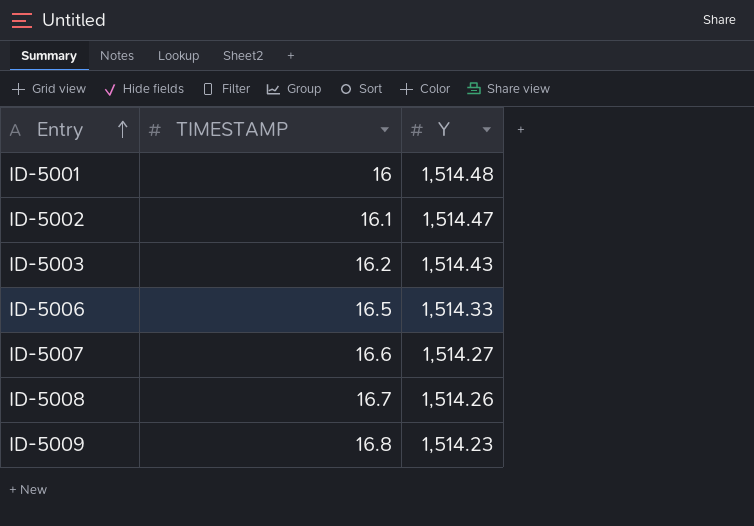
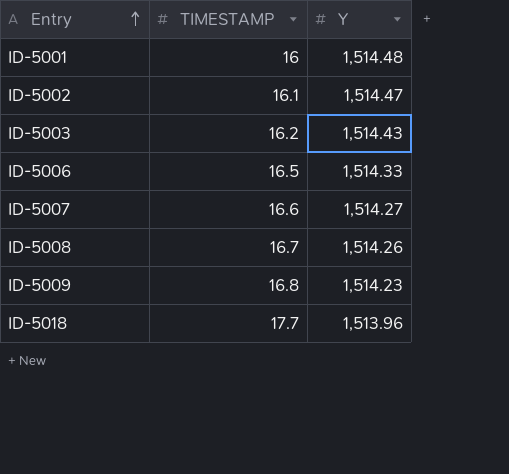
row ID-5018: none -> 17.7 | 1,513.96

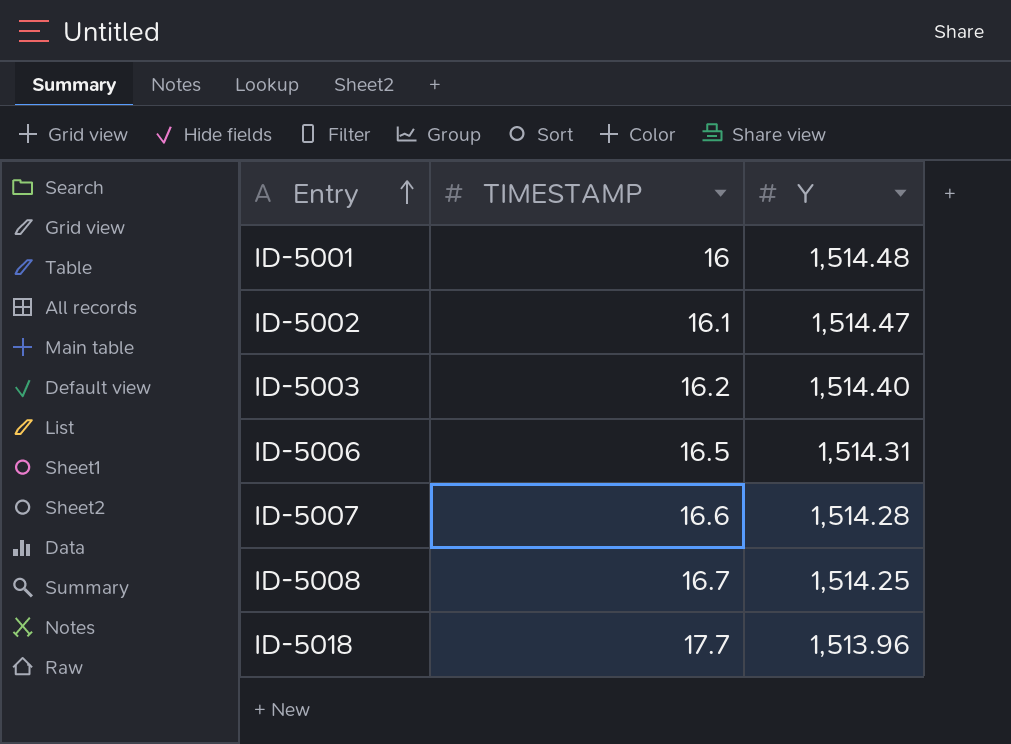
row ID-5009: 16.8 | 1,514.23 -> none
ID-5003 | Y: 1,514.43 -> 1,514.40
ID-5006 | Y: 1,514.33 -> 1,514.31
ID-5007 | Y: 1,514.27 -> 1,514.28
ID-5008 | Y: 1,514.26 -> 1,514.25

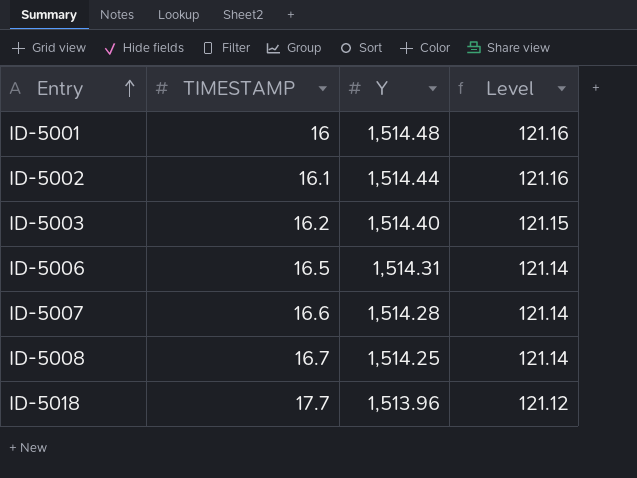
column Level | formula: none -> [Y] * 0.08
ID-5002 | Y: 1,514.47 -> 1,514.44

